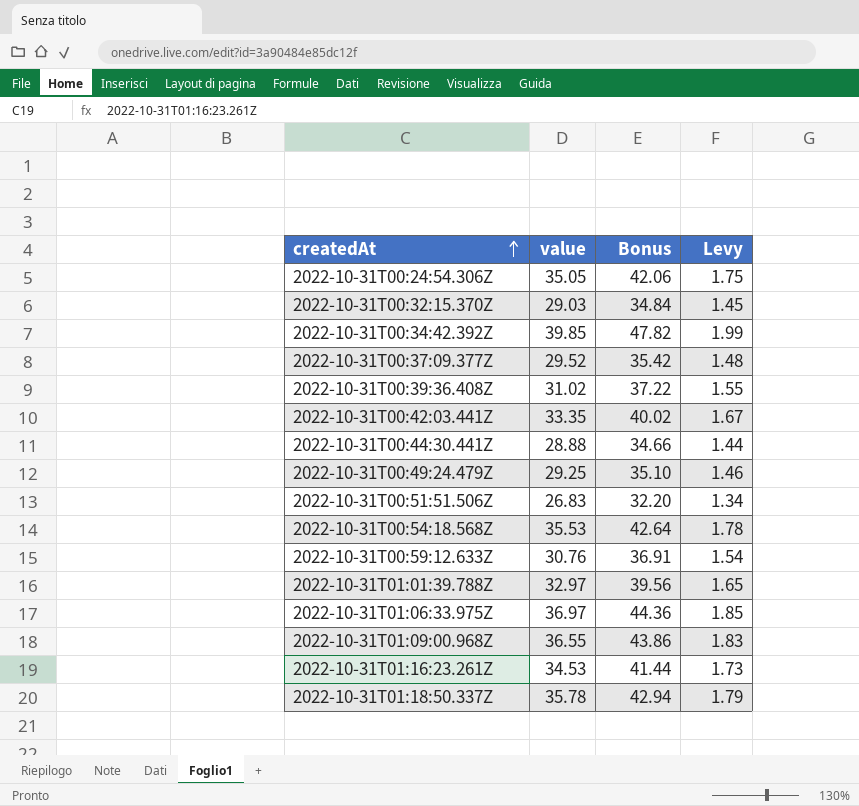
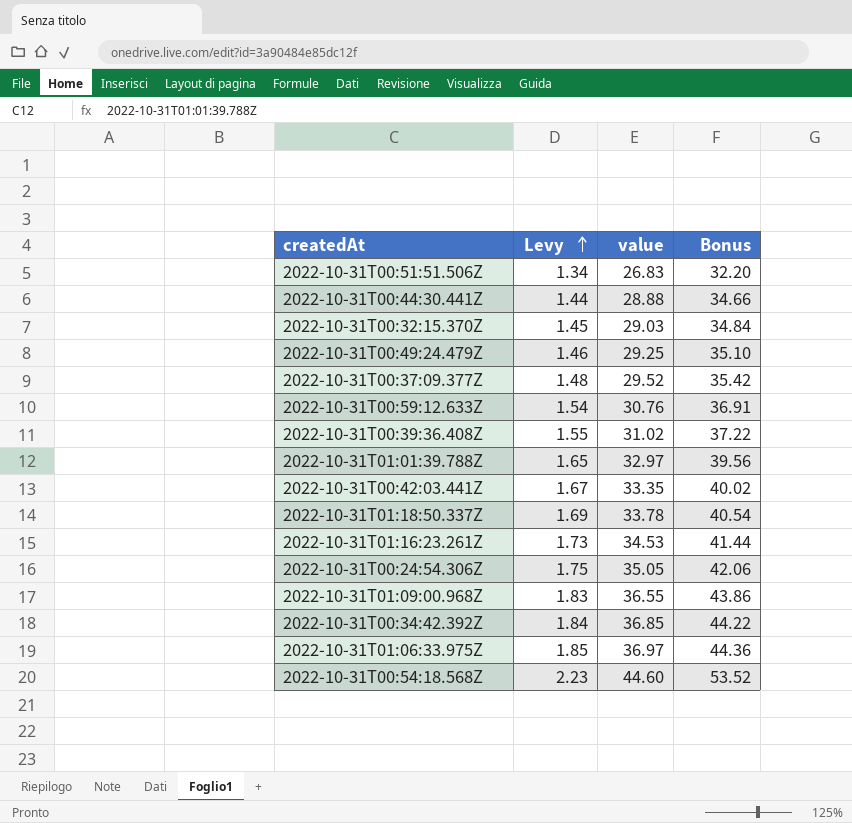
row order: createdAt ascending -> Levy ascending
column Levy | position: 4 -> 2
2022-10-31T01:18:50.337Z | Levy: 1.79 -> 1.69
2022-10-31T01:18:50.337Z | value: 35.78 -> 33.78
2022-10-31T01:18:50.337Z | Bonus: 42.94 -> 40.54
2022-10-31T00:34:42.392Z | Levy: 1.99 -> 1.84
2022-10-31T00:34:42.392Z | value: 39.85 -> 36.85
2022-10-31T00:34:42.392Z | Bonus: 47.82 -> 44.22
2022-10-31T00:54:18.568Z | Levy: 1.78 -> 2.23
2022-10-31T00:54:18.568Z | value: 35.53 -> 44.60
2022-10-31T00:54:18.568Z | Bonus: 42.64 -> 53.52

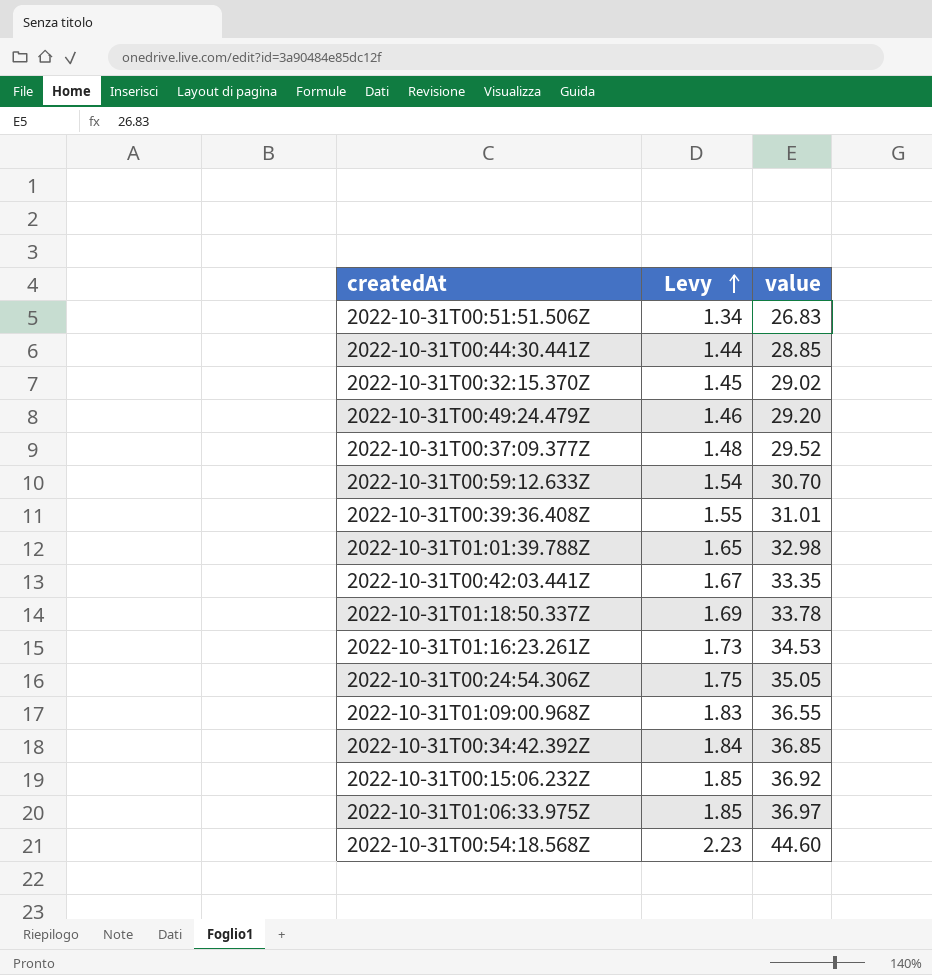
column Bonus | formula: [value] * 1.2 -> none
2022-10-31T00:44:30.441Z | value: 28.88 -> 28.85
2022-10-31T00:32:15.370Z | value: 29.03 -> 29.02
2022-10-31T00:49:24.479Z | value: 29.25 -> 29.20
2022-10-31T00:59:12.633Z | value: 30.76 -> 30.70
2022-10-31T00:39:36.408Z | value: 31.02 -> 31.01
2022-10-31T01:01:39.788Z | value: 32.97 -> 32.98
row 2022-10-31T00:15:06.232Z: none -> 1.85 | 36.92

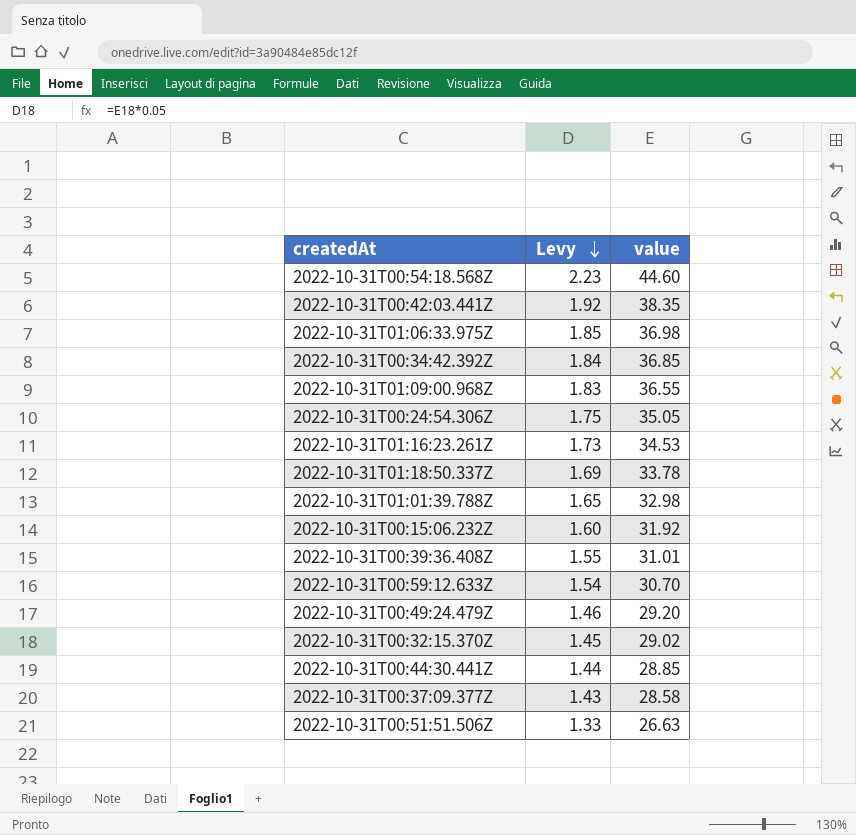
row order: Levy ascending -> Levy descending
2022-10-31T00:42:03.441Z | Levy: 1.67 -> 1.92
2022-10-31T00:42:03.441Z | value: 33.35 -> 38.35
2022-10-31T01:06:33.975Z | value: 36.97 -> 36.98
2022-10-31T00:15:06.232Z | Levy: 1.85 -> 1.60
2022-10-31T00:15:06.232Z | value: 36.92 -> 31.92
2022-10-31T00:37:09.377Z | Levy: 1.48 -> 1.43
2022-10-31T00:37:09.377Z | value: 29.52 -> 28.58
2022-10-31T00:51:51.506Z | Levy: 1.34 -> 1.33
2022-10-31T00:51:51.506Z | value: 26.83 -> 26.63

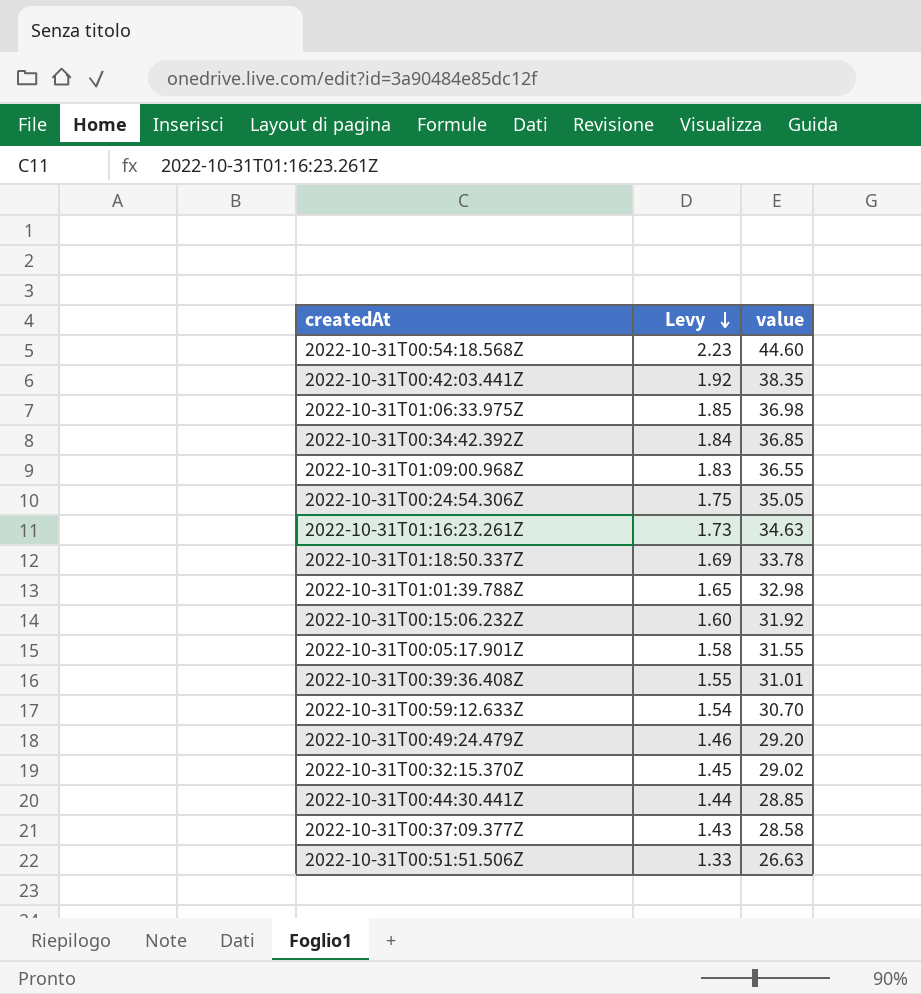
2022-10-31T01:16:23.261Z | value: 34.53 -> 34.63
row 2022-10-31T00:05:17.901Z: none -> 1.58 | 31.55

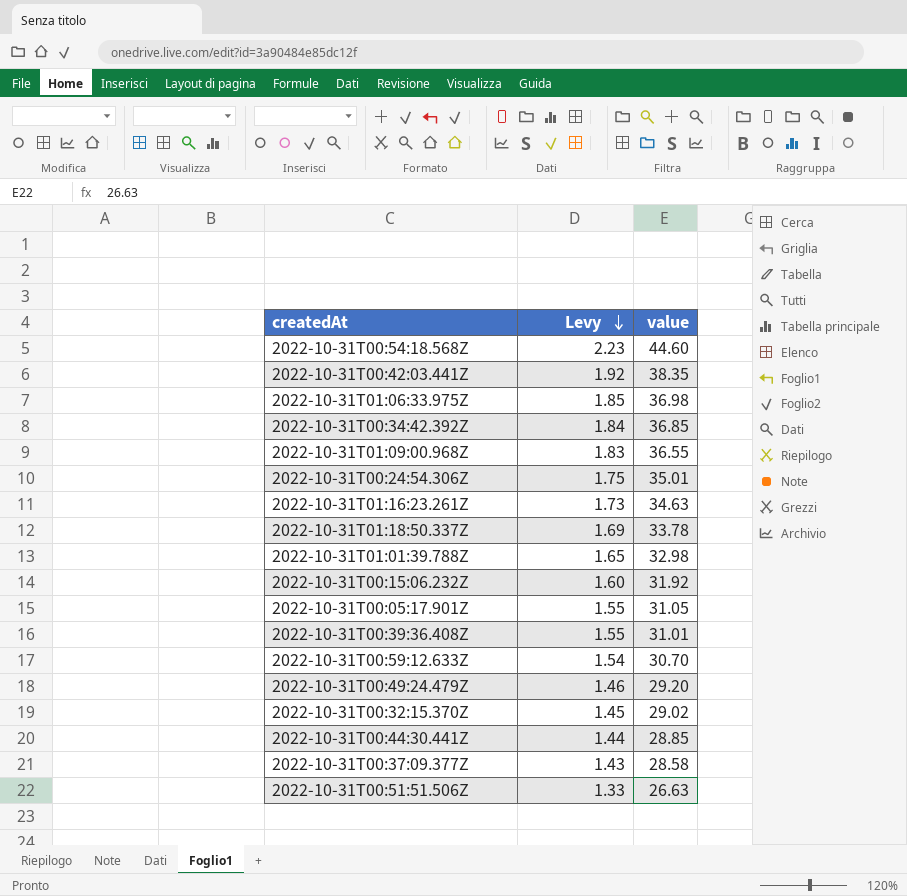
2022-10-31T00:24:54.306Z | value: 35.05 -> 35.01
2022-10-31T00:05:17.901Z | Levy: 1.58 -> 1.55
2022-10-31T00:05:17.901Z | value: 31.55 -> 31.05

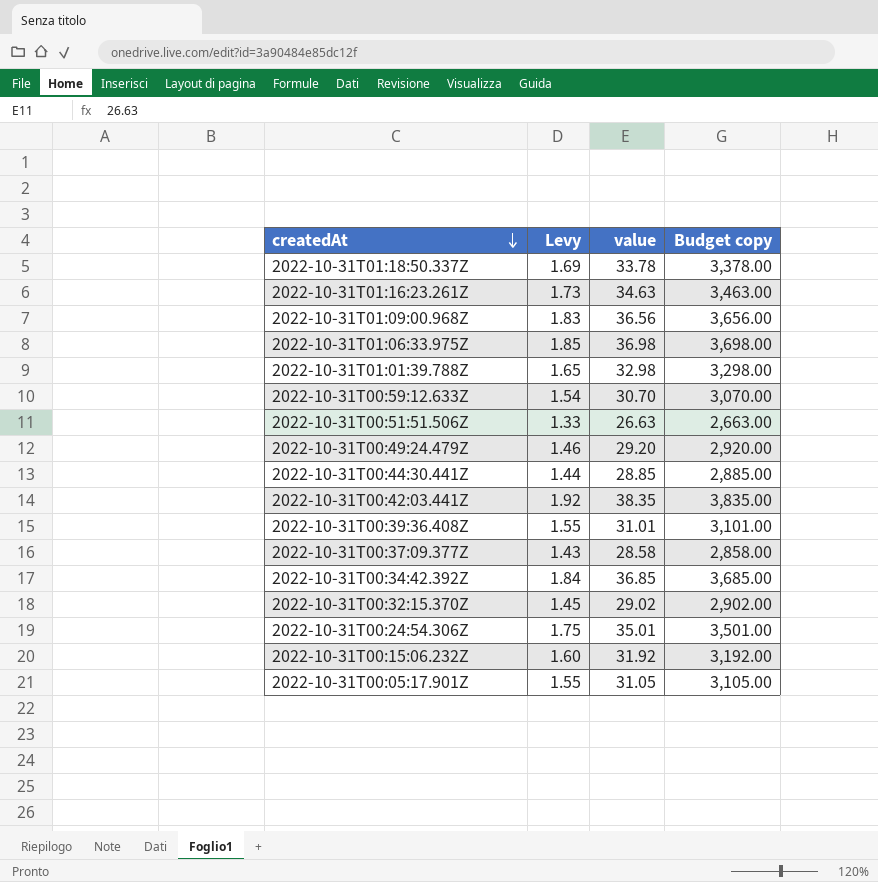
row order: Levy descending -> createdAt descending
column Budget copy | formula: none -> [value] * 100
row 2022-10-31T00:54:18.568Z: 2.23 | 44.60 -> none
2022-10-31T01:09:00.968Z | value: 36.55 -> 36.56

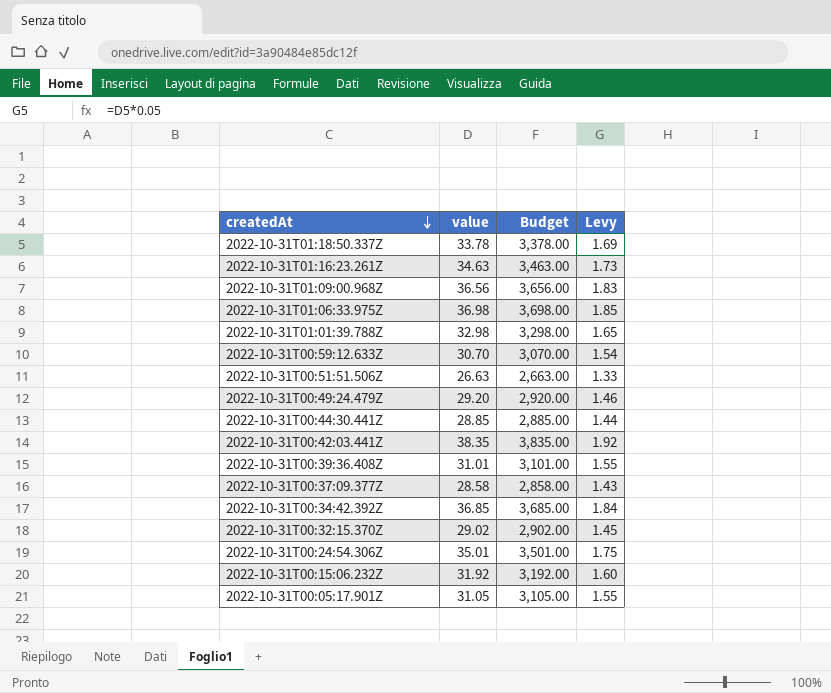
column name: Budget copy -> Budget
column Levy | position: 2 -> 4

